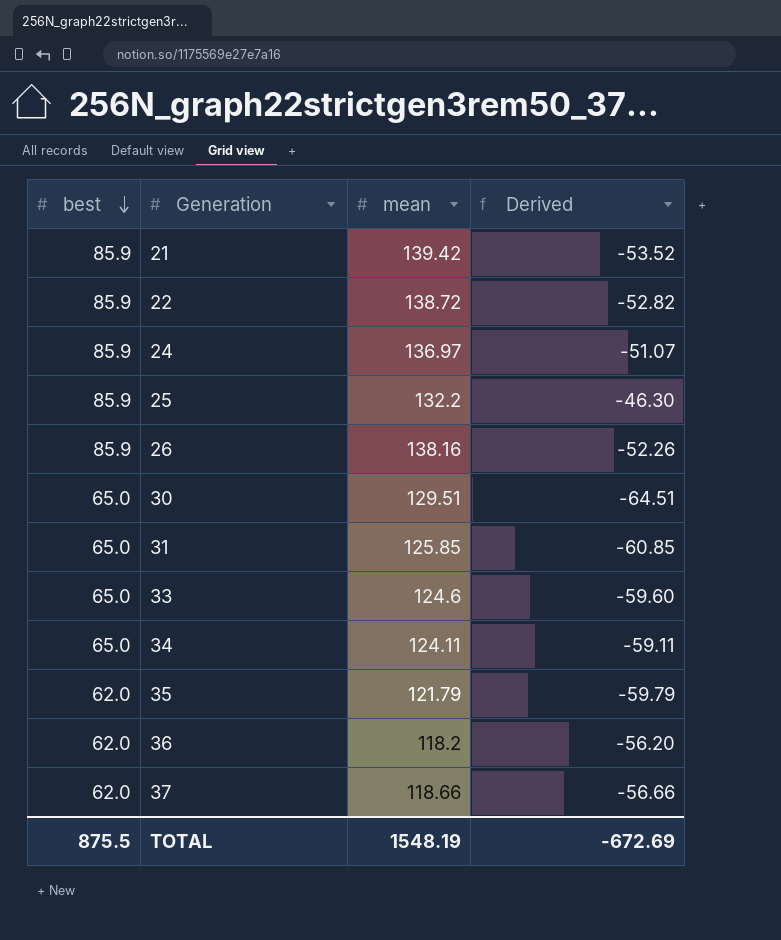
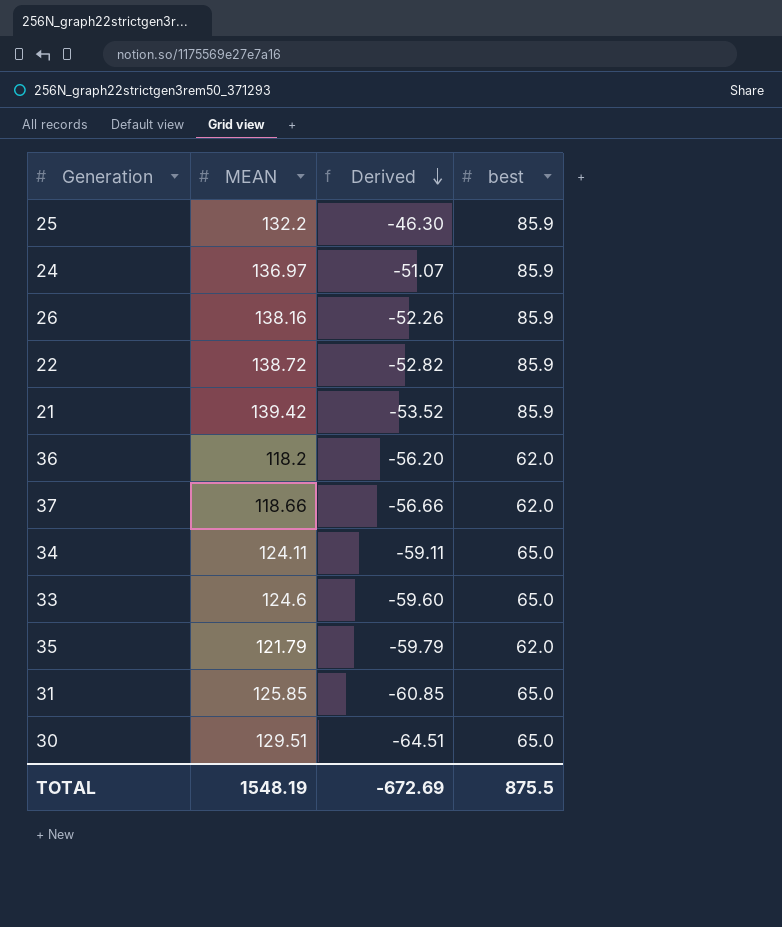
row order: best descending -> Derived descending
column name: mean -> MEAN
column best | position: 1 -> 4

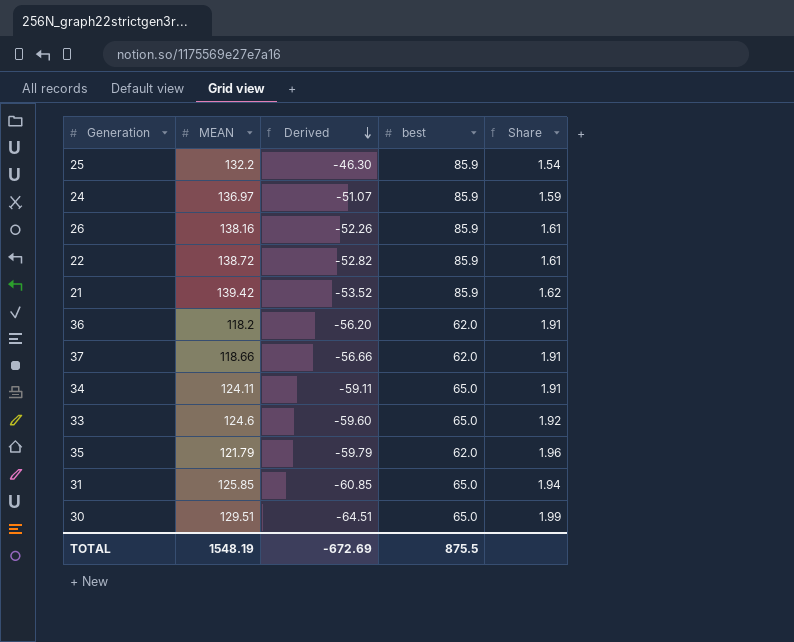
column Share | formula: none -> [MEAN] / [best]

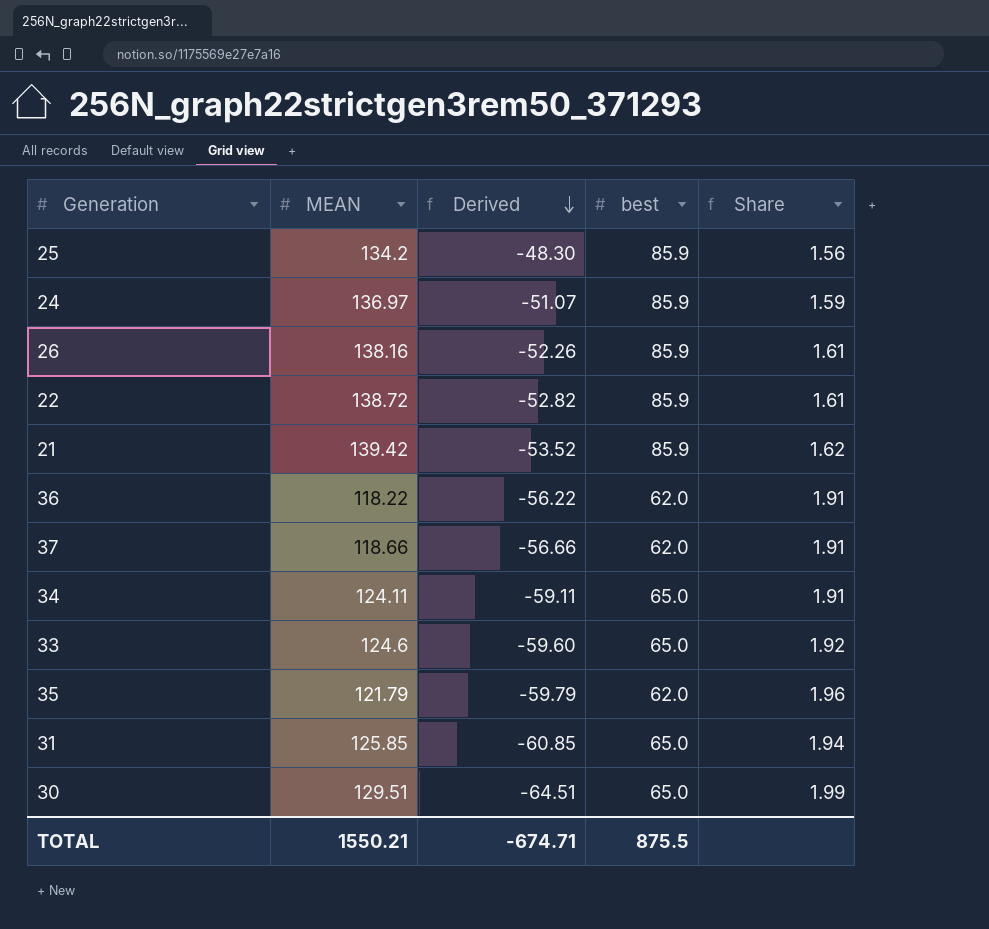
25 | MEAN: 132.2 -> 134.2
25 | Derived: -46.30 -> -48.30
25 | Share: 1.54 -> 1.56
36 | MEAN: 118.2 -> 118.22
36 | Derived: -56.20 -> -56.22
TOTAL | MEAN: 1548.19 -> 1550.21
TOTAL | Derived: -672.69 -> -674.71

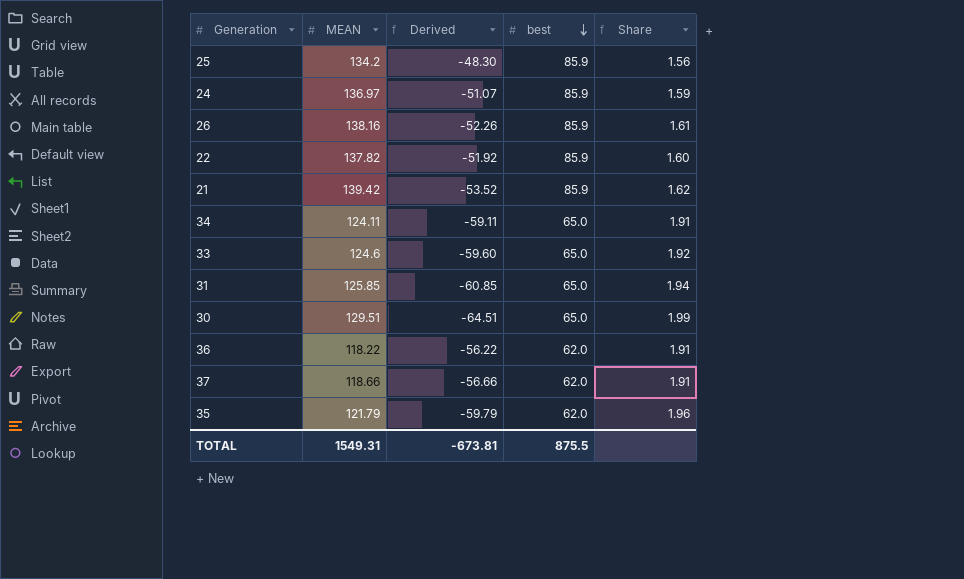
row order: Derived descending -> best descending
22 | MEAN: 138.72 -> 137.82
22 | Derived: -52.82 -> -51.92
22 | Share: 1.61 -> 1.60
TOTAL | MEAN: 1550.21 -> 1549.31
TOTAL | Derived: -674.71 -> -673.81

